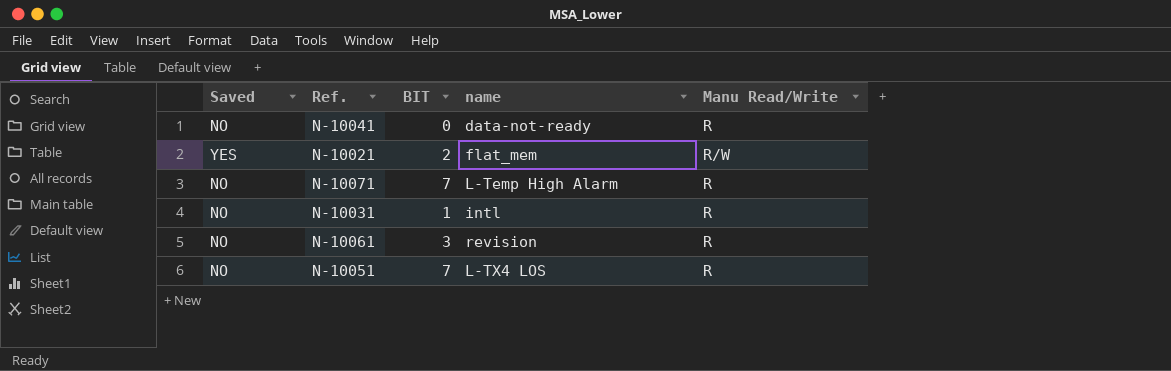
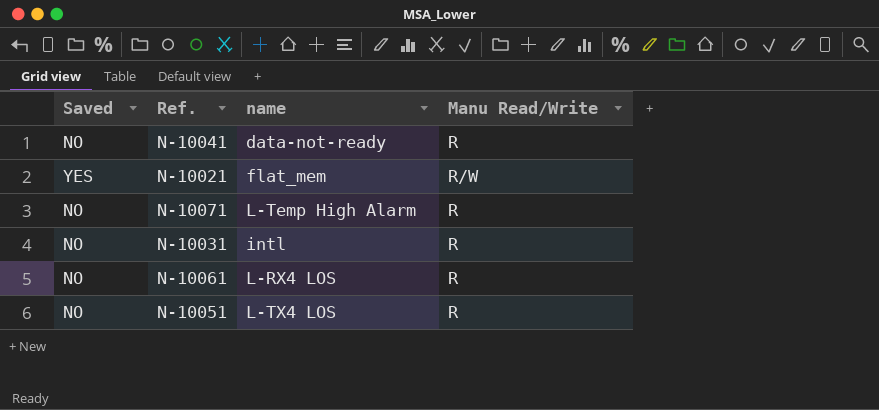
column BIT | position: 3 -> none
N-10061 | name: revision -> L-RX4 LOS

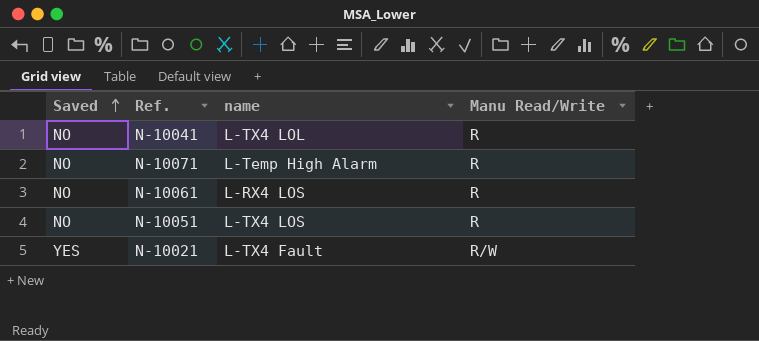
row order: none -> Saved ascending
row N-10031: NO | intl | R -> none
N-10041 | name: data-not-ready -> L-TX4 LOL
N-10021 | name: flat_mem -> L-TX4 Fault

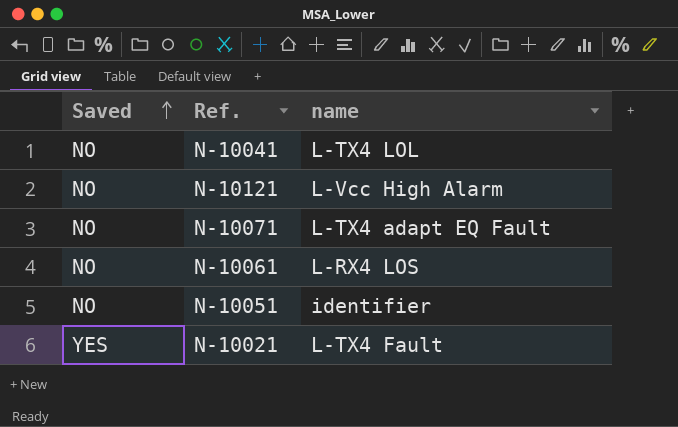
column Manu Read/Write | position: 4 -> none
row N-10121: none -> NO | L-Vcc High Alarm
N-10071 | name: L-Temp High Alarm -> L-TX4 adapt EQ Fault
N-10051 | name: L-TX4 LOS -> identifier

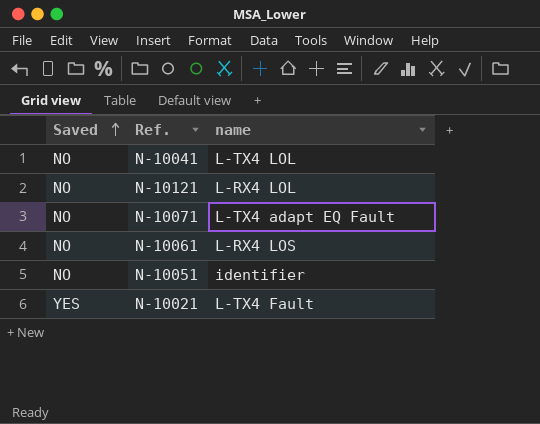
N-10121 | name: L-Vcc High Alarm -> L-RX4 LOL

